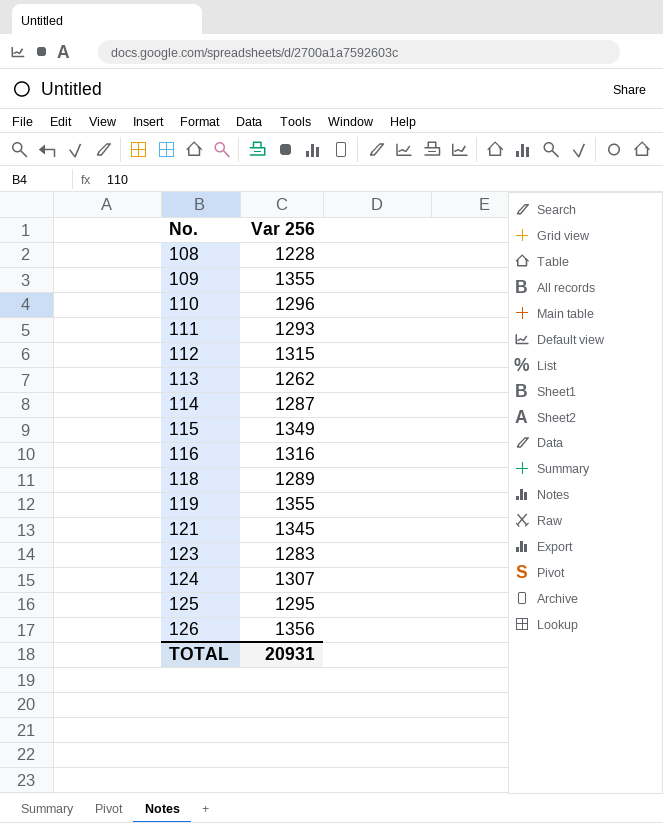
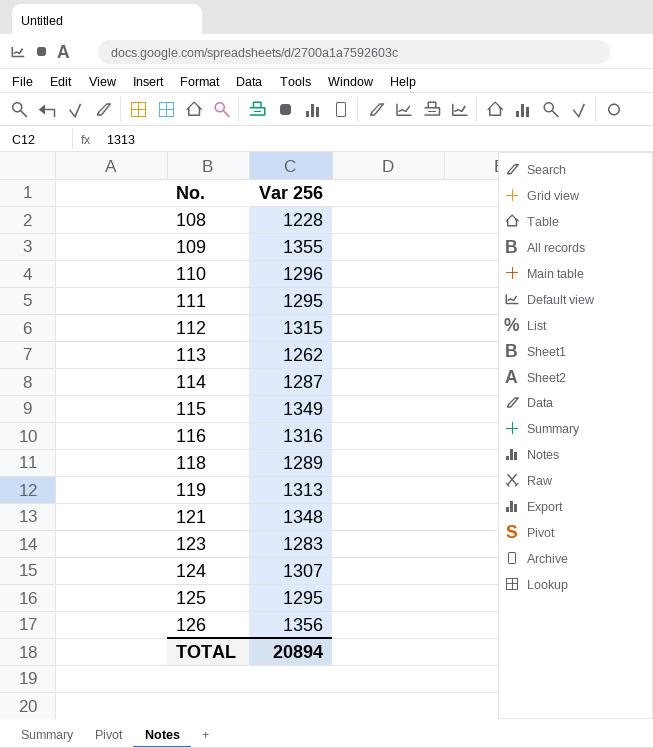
111 | Var 256: 1293 -> 1295
119 | Var 256: 1355 -> 1313
121 | Var 256: 1345 -> 1348
TOTAL | Var 256: 20931 -> 20894

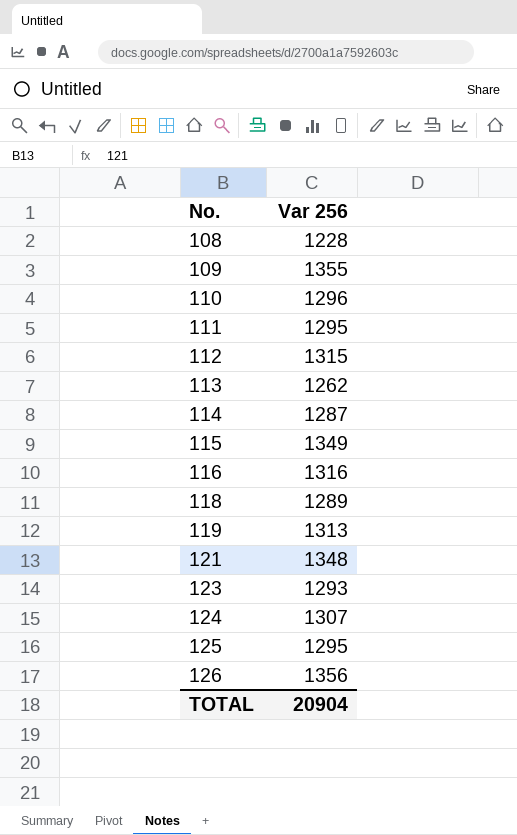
123 | Var 256: 1283 -> 1293
TOTAL | Var 256: 20894 -> 20904

